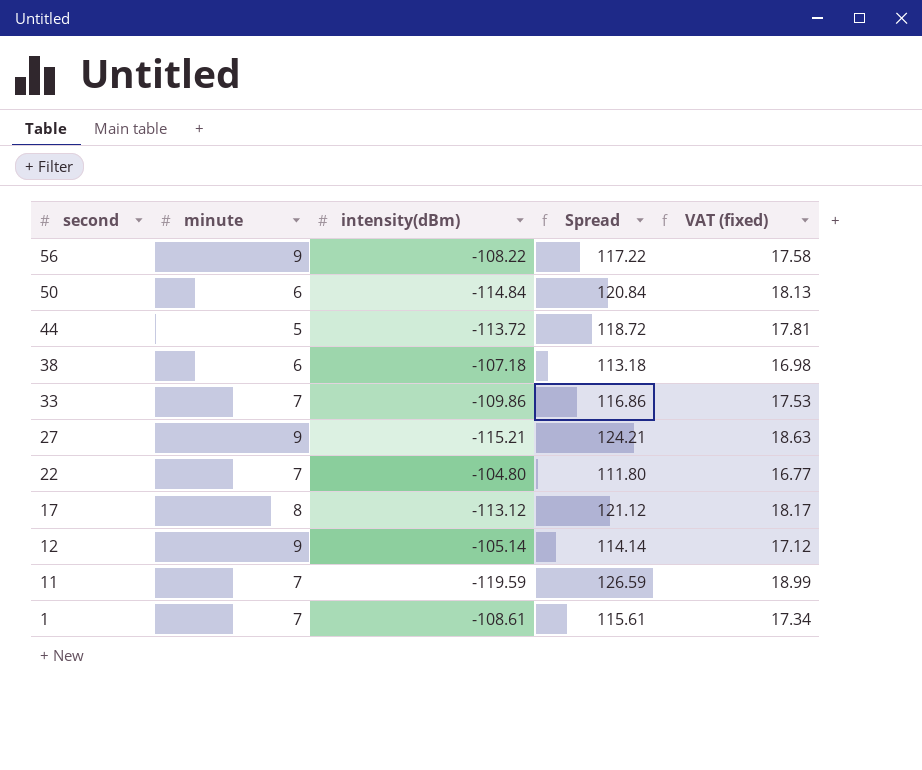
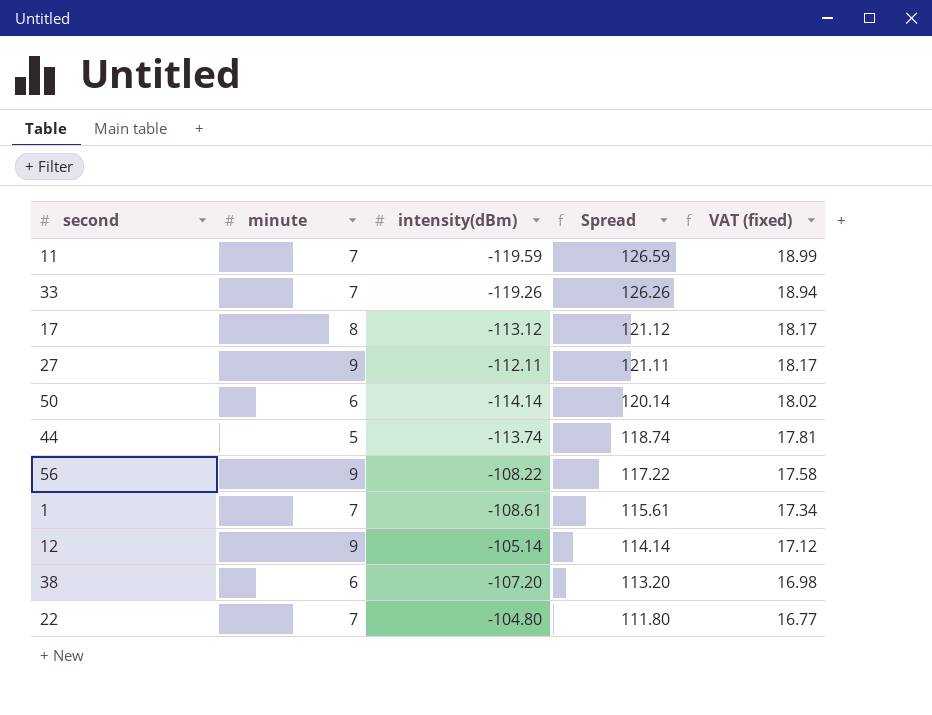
row order: second descending -> Spread descending
33 | intensity(dBm): -109.86 -> -119.26
33 | Spread: 116.86 -> 126.26
33 | VAT (fixed): 17.53 -> 18.94
27 | intensity(dBm): -115.21 -> -112.11
27 | Spread: 124.21 -> 121.11
27 | VAT (fixed): 18.63 -> 18.17
50 | intensity(dBm): -114.84 -> -114.14
50 | Spread: 120.84 -> 120.14
50 | VAT (fixed): 18.13 -> 18.02
44 | intensity(dBm): -113.72 -> -113.74
44 | Spread: 118.72 -> 118.74
38 | intensity(dBm): -107.18 -> -107.20
38 | Spread: 113.18 -> 113.20

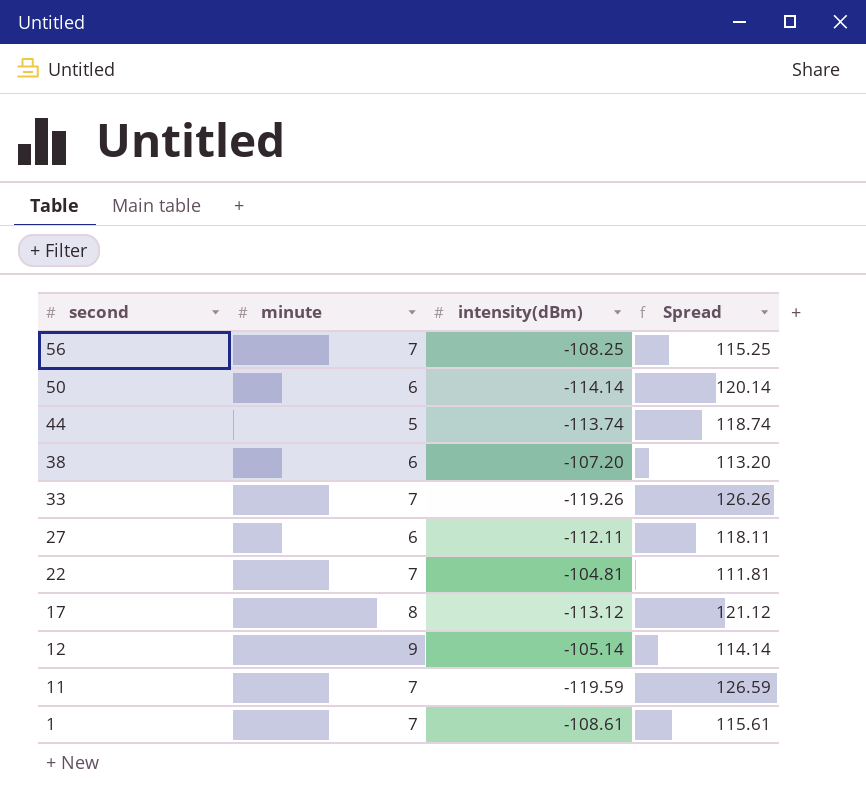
row order: Spread descending -> second descending
column VAT (fixed) | formula: [Spread] * 0.15 -> none
56 | minute: 9 -> 7
56 | intensity(dBm): -108.22 -> -108.25
56 | Spread: 117.22 -> 115.25
27 | minute: 9 -> 6
27 | Spread: 121.11 -> 118.11
22 | intensity(dBm): -104.80 -> -104.81
22 | Spread: 111.80 -> 111.81

